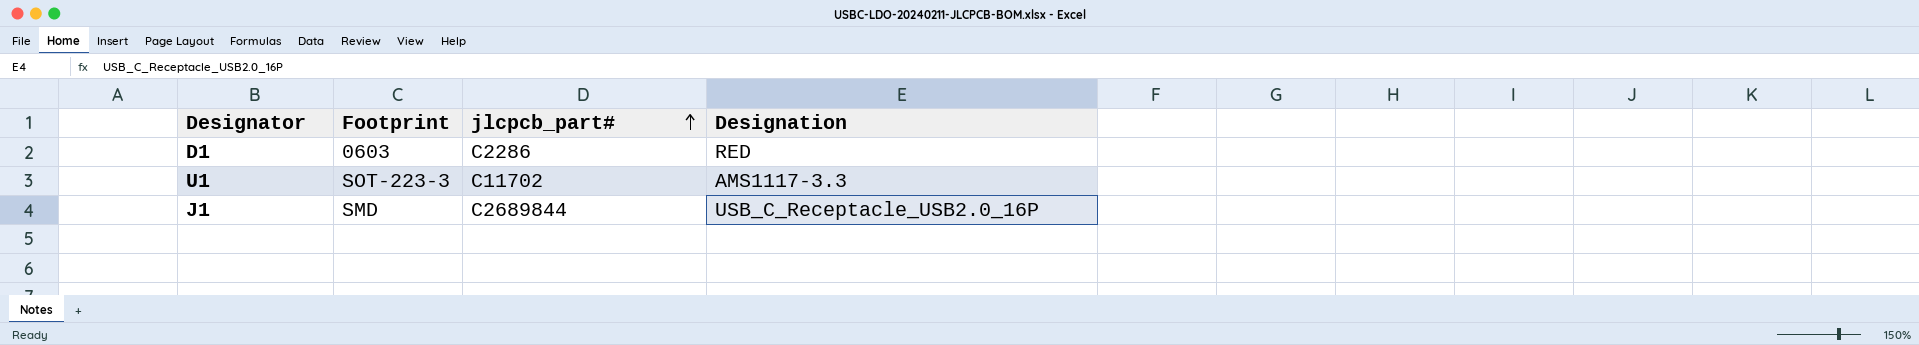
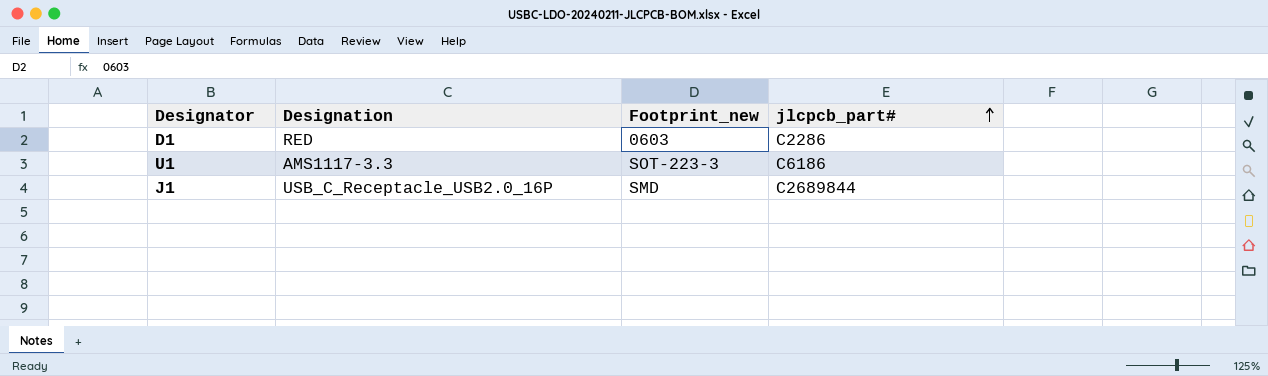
column Designation | position: 4 -> 2
column name: Footprint -> Footprint_new
U1 | jlcpcb_part#: C11702 -> C6186

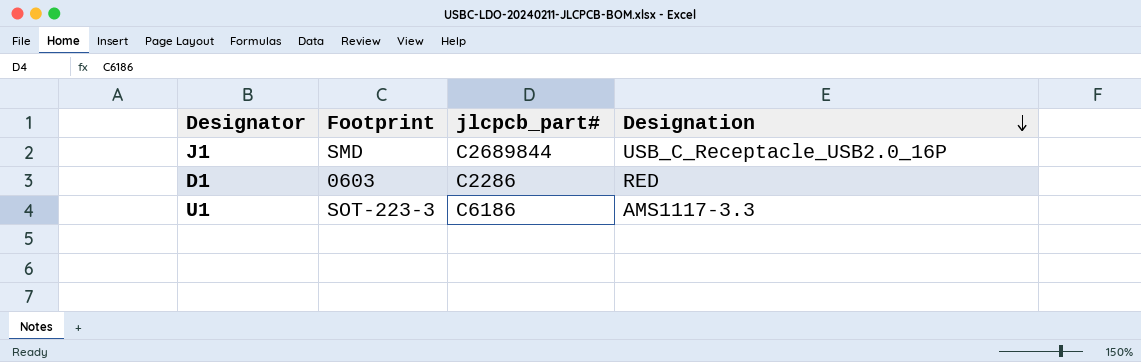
row order: jlcpcb_part# ascending -> Designation descending
column name: Footprint_new -> Footprint
column Designation | position: 2 -> 4

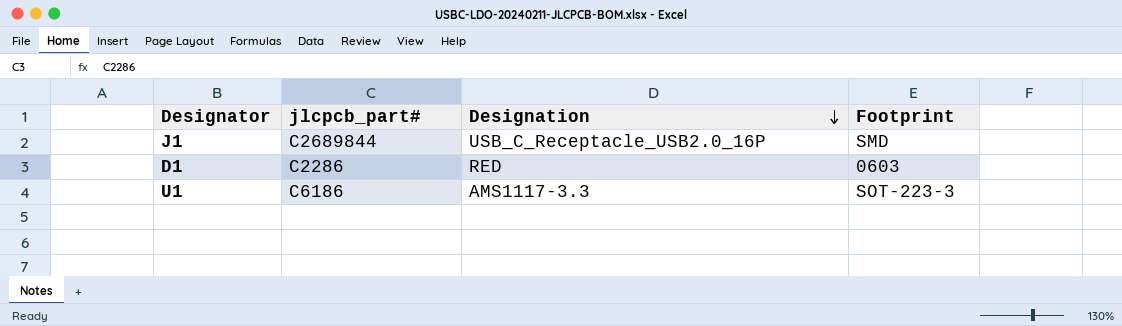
column Footprint | position: 2 -> 4

